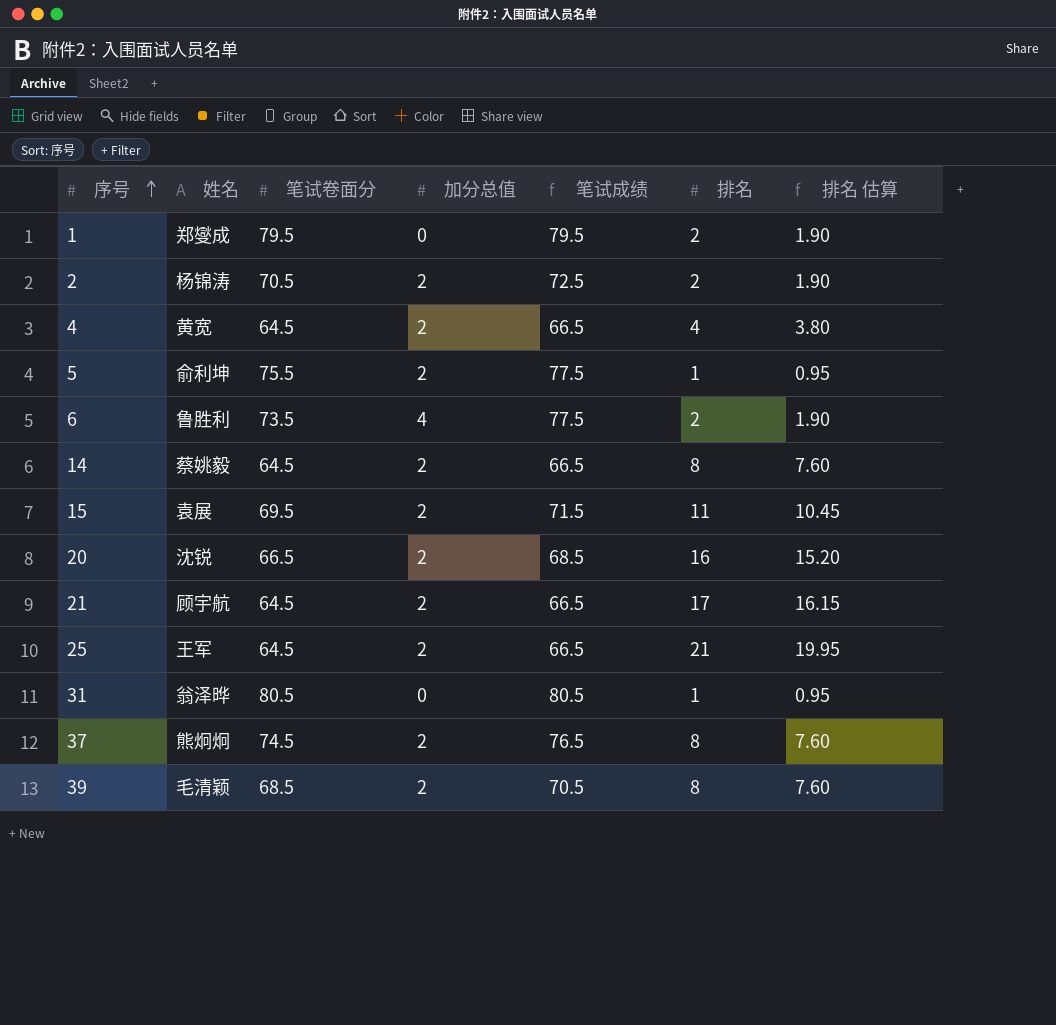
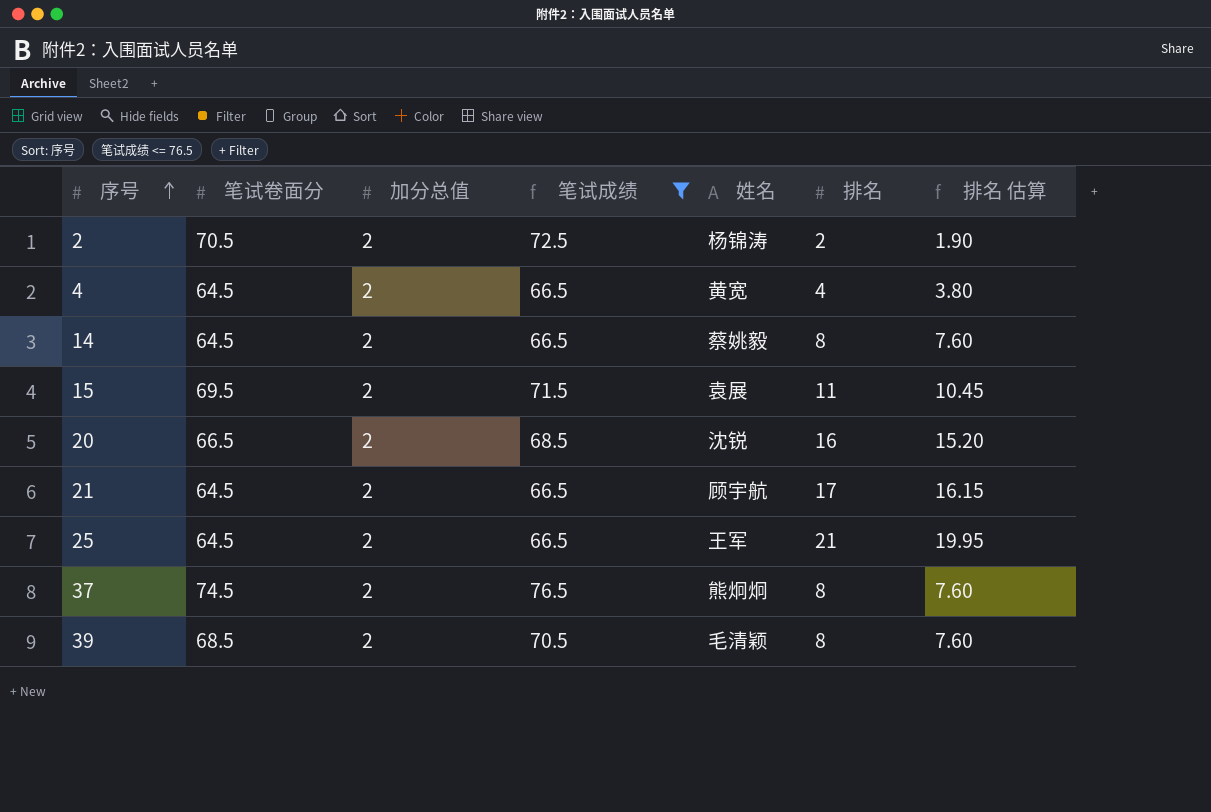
filter: none -> 笔试成绩 <= 76.5
column 姓名 | position: 2 -> 5

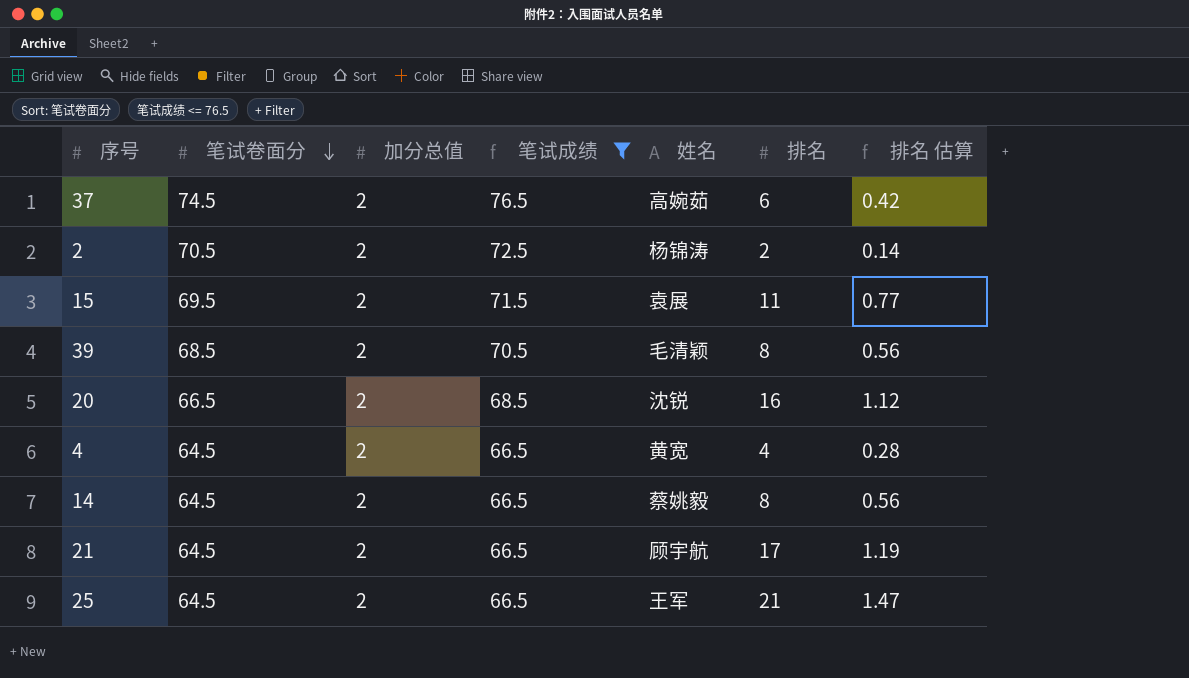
row order: 序号 ascending -> 笔试卷面分 descending
column 排名 估算 | formula: [排名] * 0.95 -> [排名] * 0.07
37 | 姓名: 熊炯炯 -> 高婉茹
37 | 排名: 8 -> 6

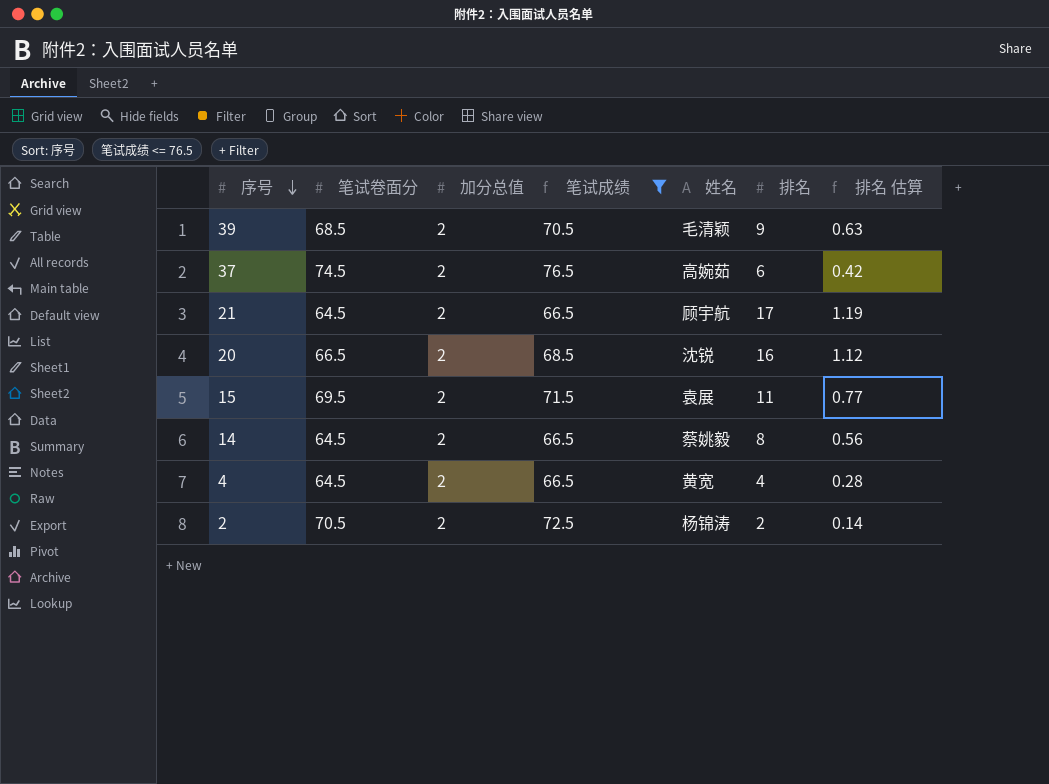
row order: 笔试卷面分 descending -> 序号 descending
row 25: 64.5 | 2 | 66.5 | 王军 | 21 | 1.47 -> none
39 | 排名: 8 -> 9
39 | 排名 估算: 0.56 -> 0.63

